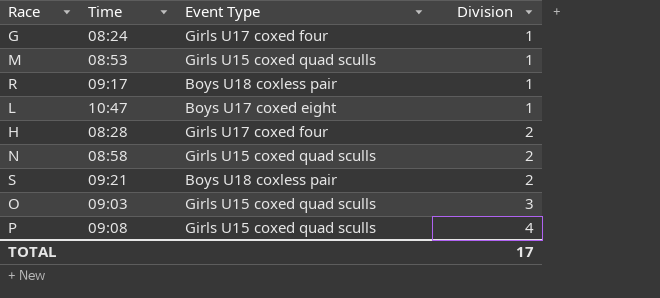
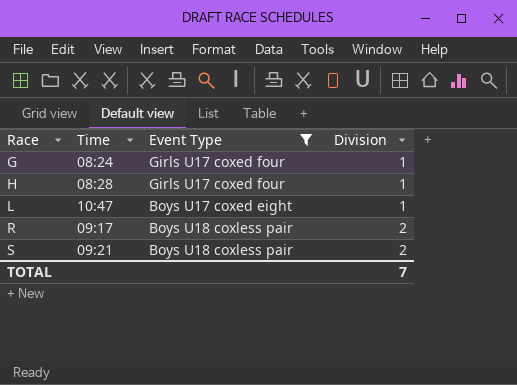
filter: none -> Event Type != Girls U15 coxed quad sculls
row order: Division ascending -> Race ascending
H | Division: 2 -> 1
R | Division: 1 -> 2
TOTAL | Division: 17 -> 7

